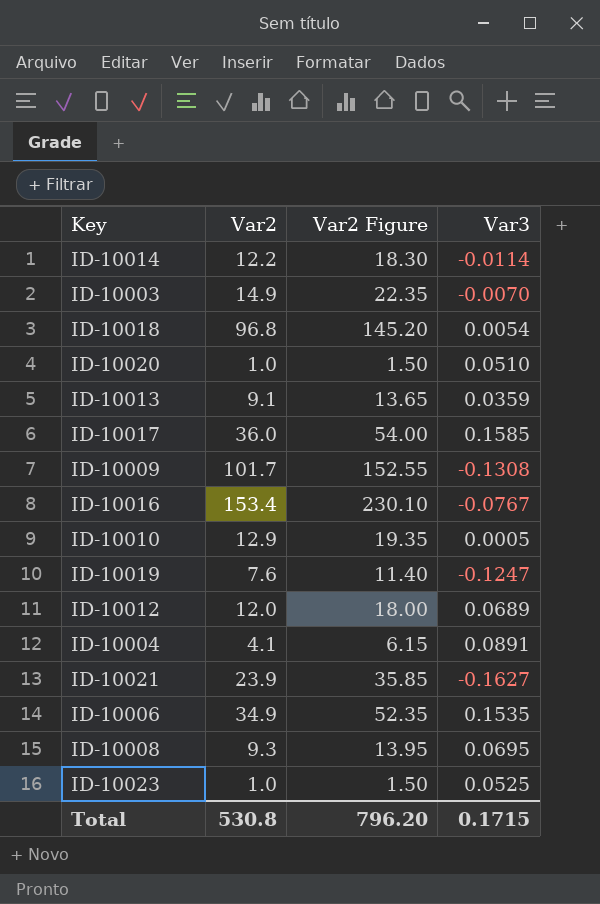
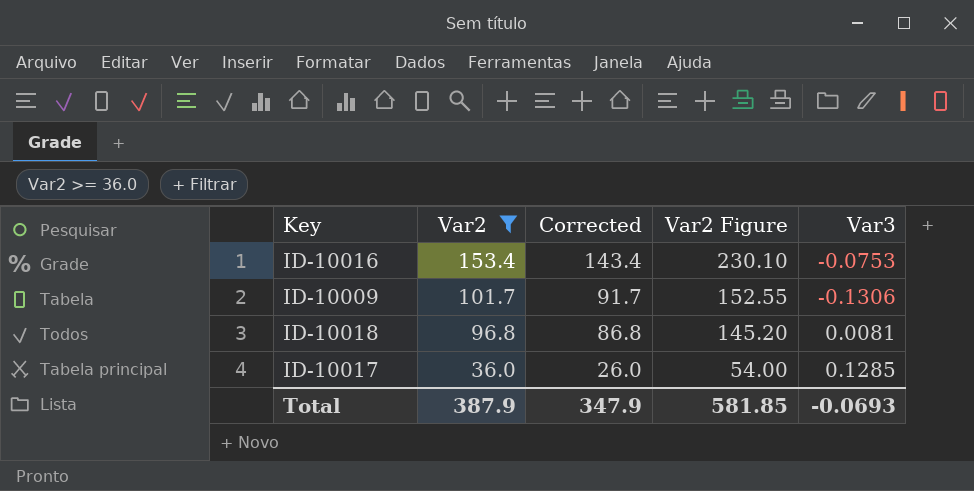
filter: none -> Var2 >= 36.0
row order: none -> Var2 descending
column Corrected | formula: none -> [Var2] - 10
ID-10016 | Var3: -0.0767 -> -0.0753
ID-10009 | Var3: -0.1308 -> -0.1306
ID-10018 | Var3: 0.0054 -> 0.0081
ID-10017 | Var3: 0.1585 -> 0.1285
Total | Var2: 530.8 -> 387.9
Total | Var2 Figure: 796.20 -> 581.85
Total | Var3: 0.1715 -> -0.0693

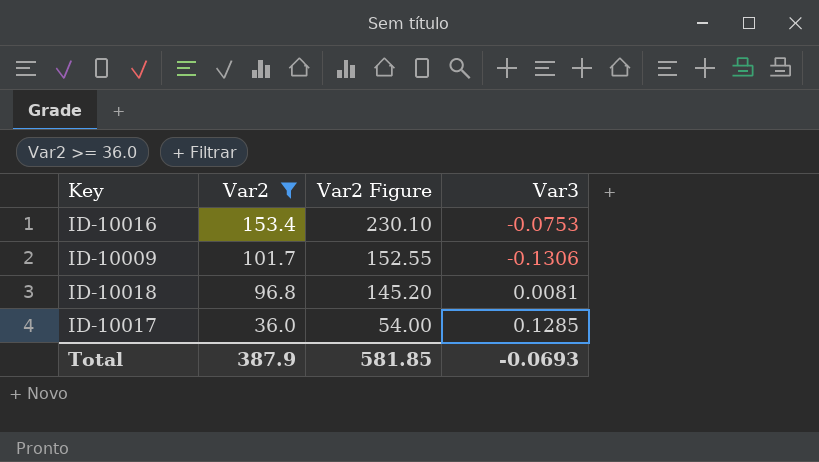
column Corrected | formula: [Var2] - 10 -> none

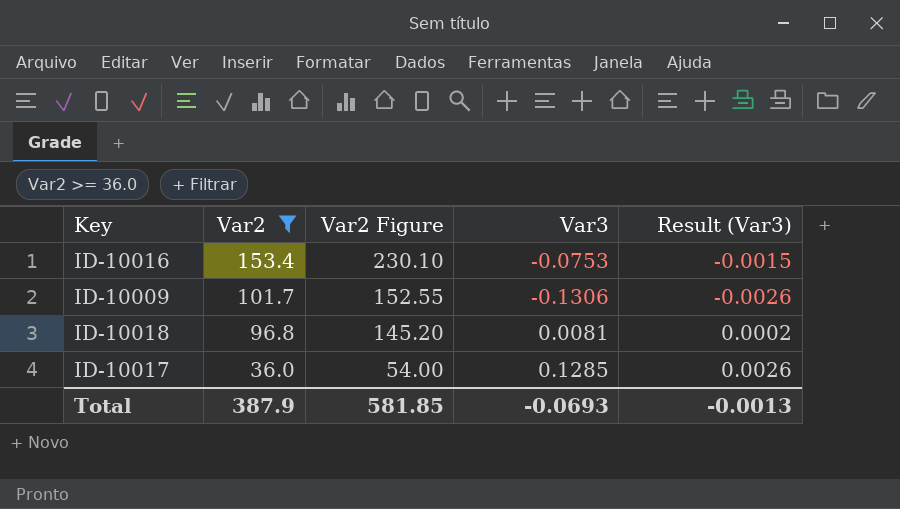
column Result (Var3) | formula: none -> [Var3] * 0.02

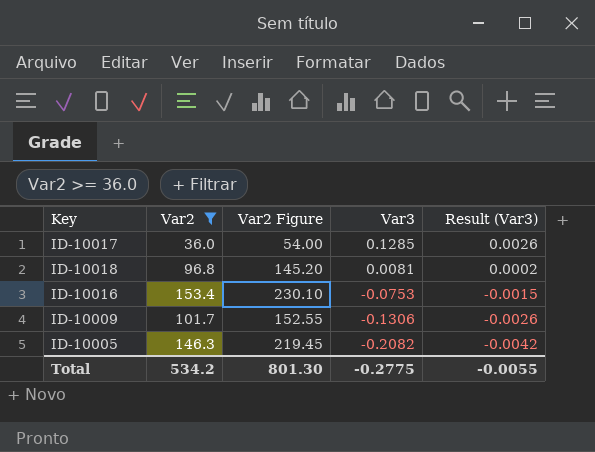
row order: Var2 descending -> Var3 descending
row ID-10005: none -> 146.3 | 219.45 | -0.2082 | -0.0042
Total | Var2: 387.9 -> 534.2
Total | Var2 Figure: 581.85 -> 801.30
Total | Var3: -0.0693 -> -0.2775
Total | Result (Var3): -0.0013 -> -0.0055

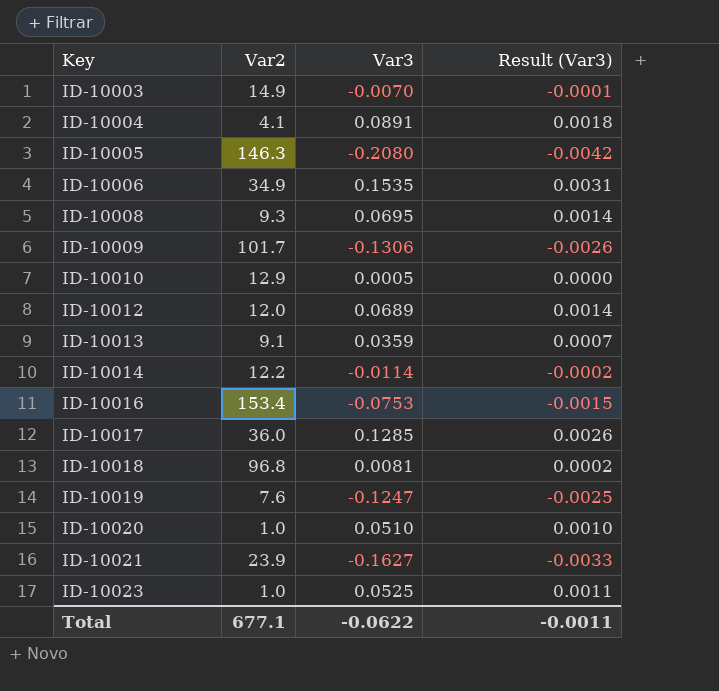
filter: Var2 >= 36.0 -> none
row order: Var3 descending -> Key ascending
column Var2 Figure | formula: [Var2] * 1.5 -> none
ID-10005 | Var3: -0.2082 -> -0.2080
Total | Var2: 534.2 -> 677.1
Total | Var3: -0.2775 -> -0.0622
Total | Result (Var3): -0.0055 -> -0.0011

